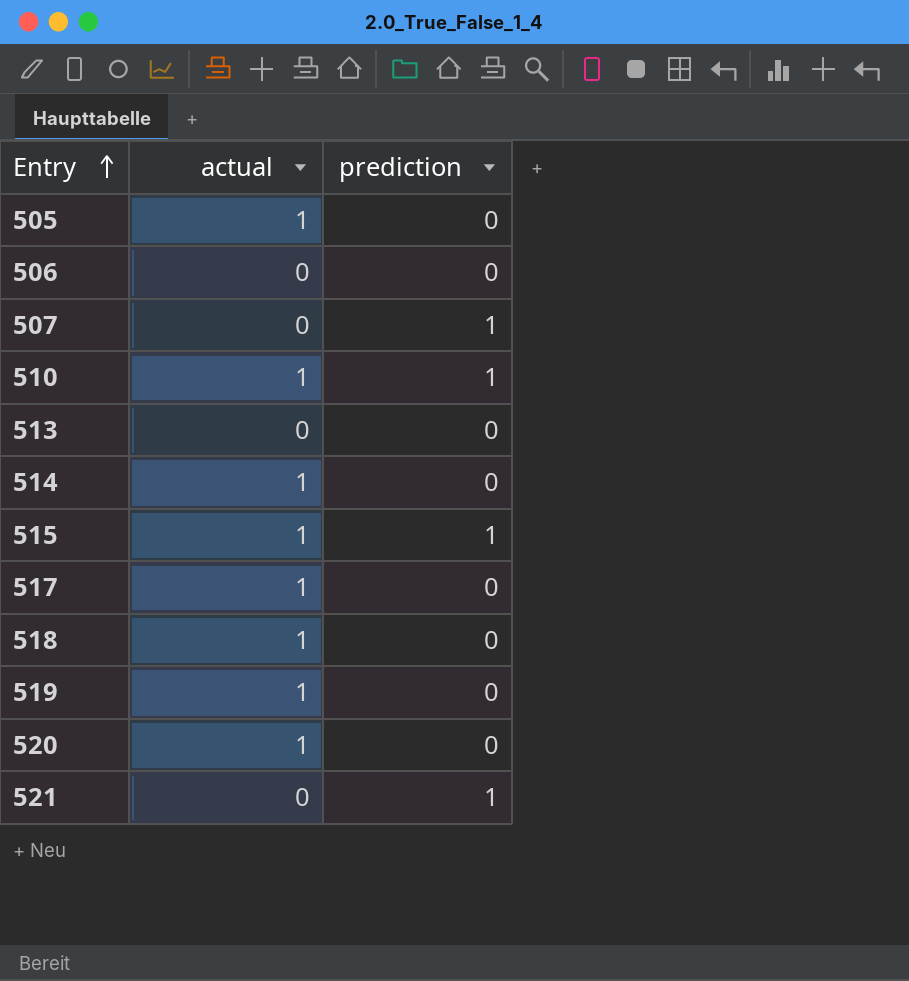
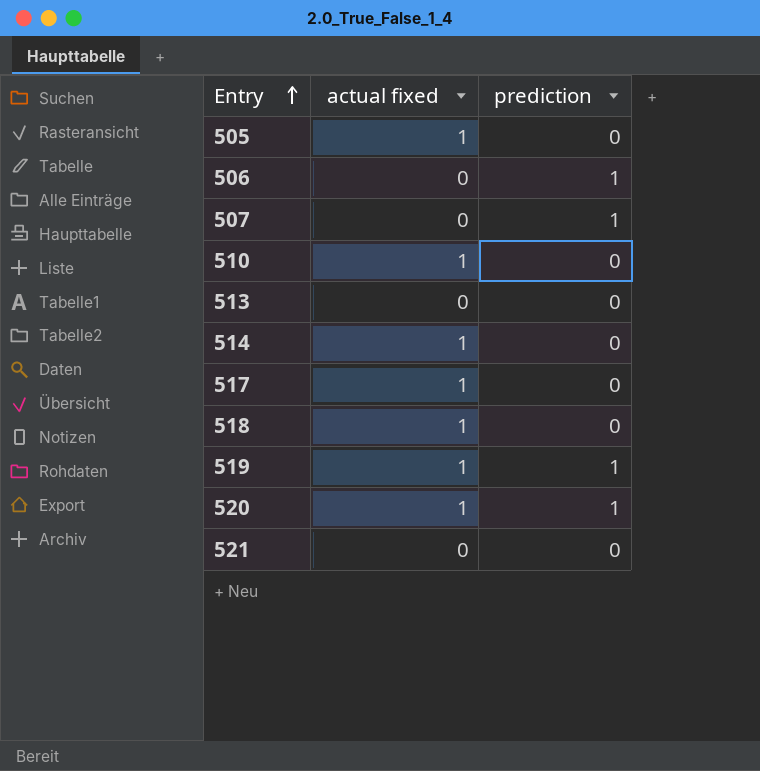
column name: actual -> actual fixed
row 515: 1 | 1 -> none
506 | prediction: 0 -> 1
510 | prediction: 1 -> 0
519 | prediction: 0 -> 1
520 | prediction: 0 -> 1
521 | prediction: 1 -> 0

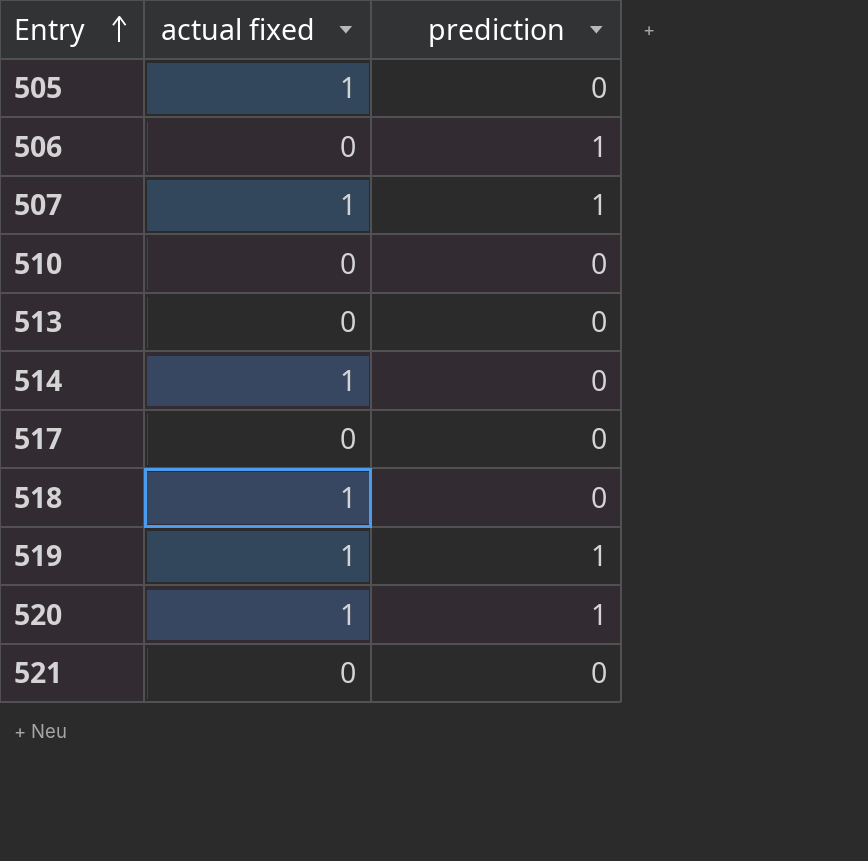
507 | actual fixed: 0 -> 1
510 | actual fixed: 1 -> 0
517 | actual fixed: 1 -> 0

